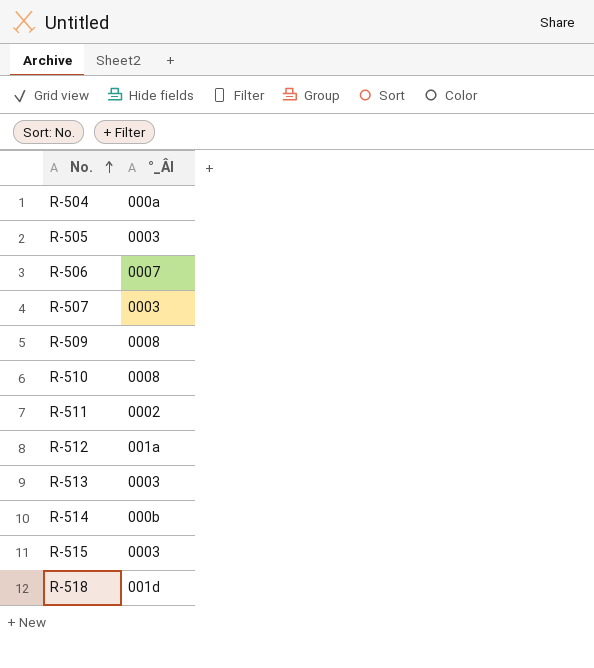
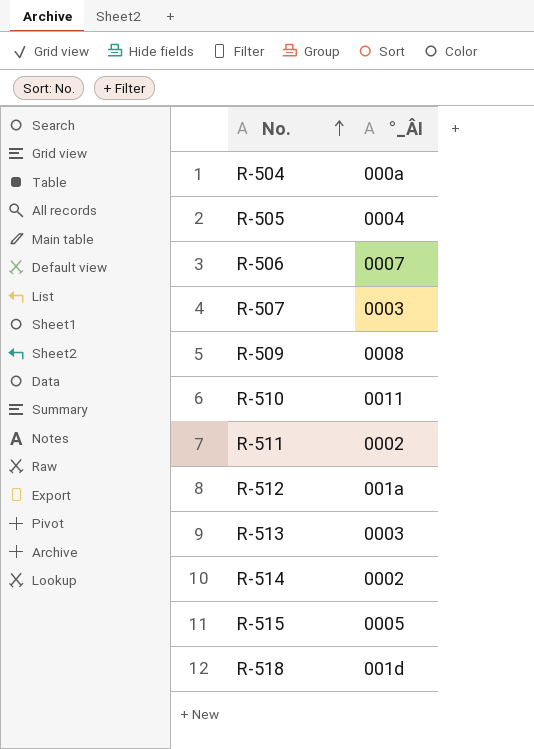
R-505 | °_ÂI: 0003 -> 0004
R-510 | °_ÂI: 0008 -> 0011
R-514 | °_ÂI: 000b -> 0002
R-515 | °_ÂI: 0003 -> 0005

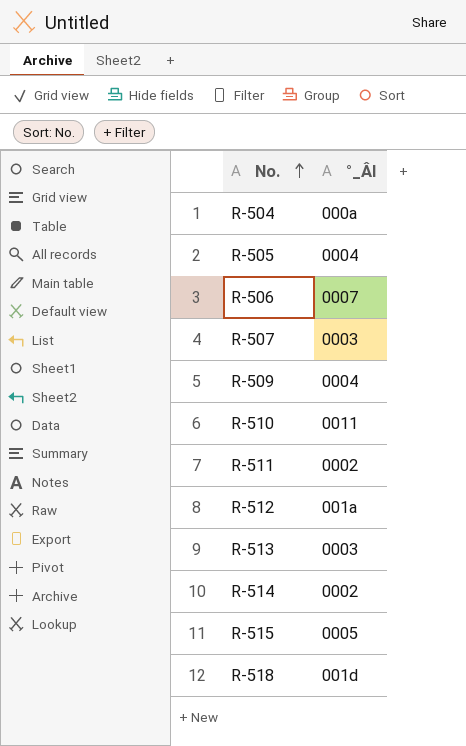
R-509 | °_ÂI: 0008 -> 0004

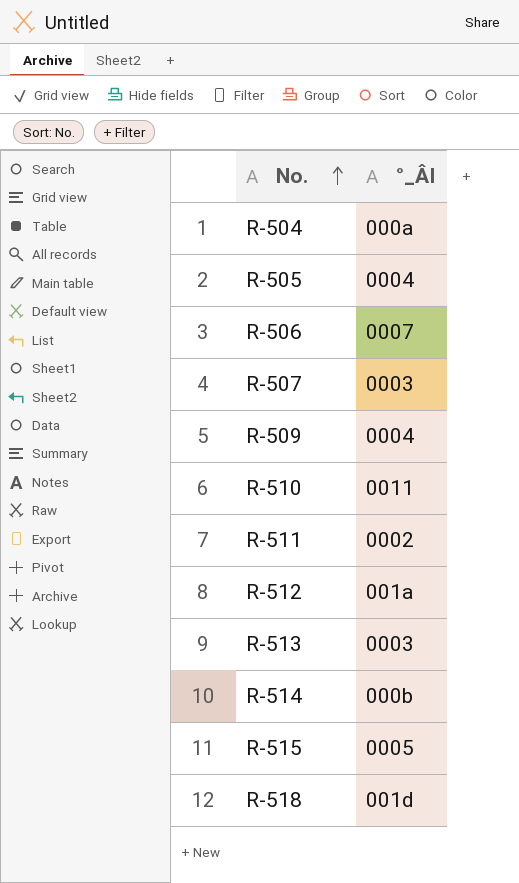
R-514 | °_ÂI: 0002 -> 000b

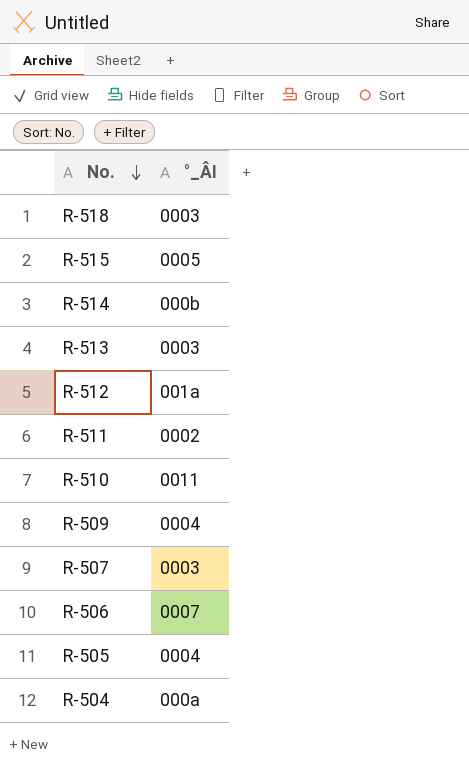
row order: No. ascending -> No. descending
R-518 | °_ÂI: 001d -> 0003

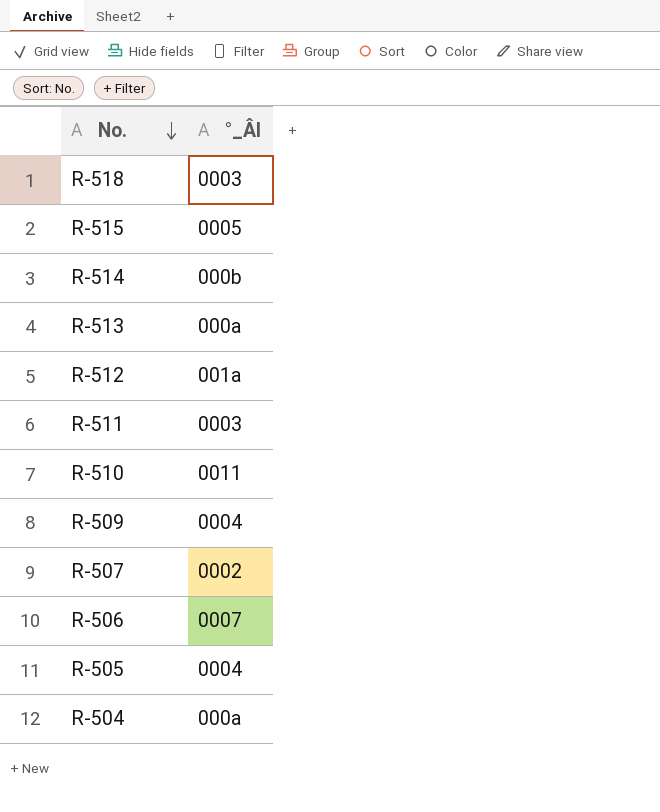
R-513 | °_ÂI: 0003 -> 000a
R-511 | °_ÂI: 0002 -> 0003
R-507 | °_ÂI: 0003 -> 0002

